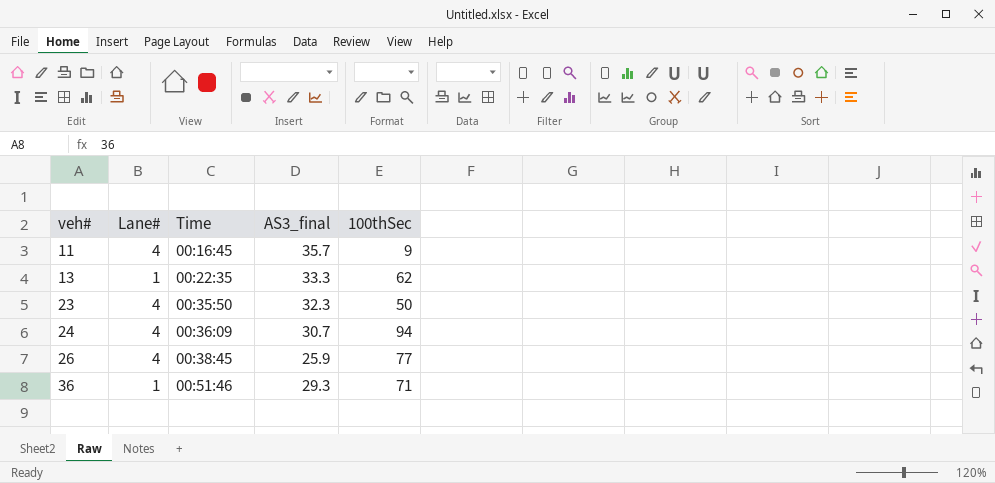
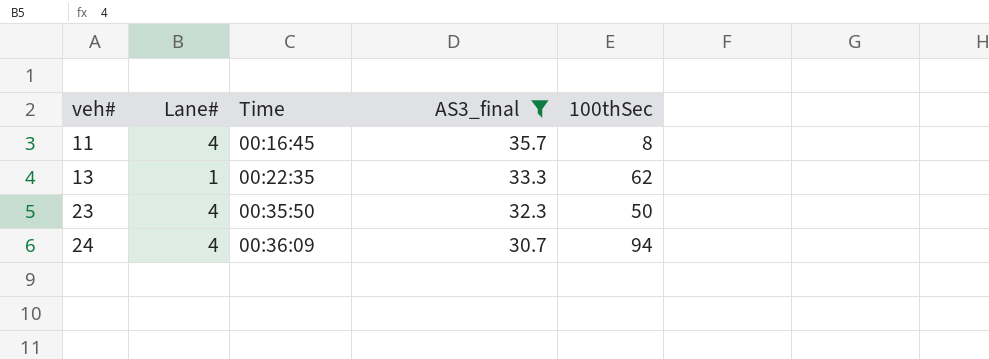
filter: none -> AS3_final >= 30.7
11 | 100thSec: 9 -> 8

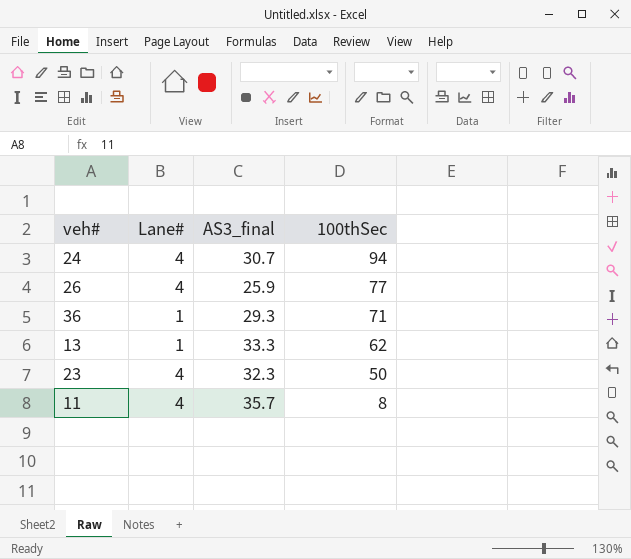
filter: AS3_final >= 30.7 -> none
row order: veh# ascending -> 100thSec descending
column Time | position: 3 -> none

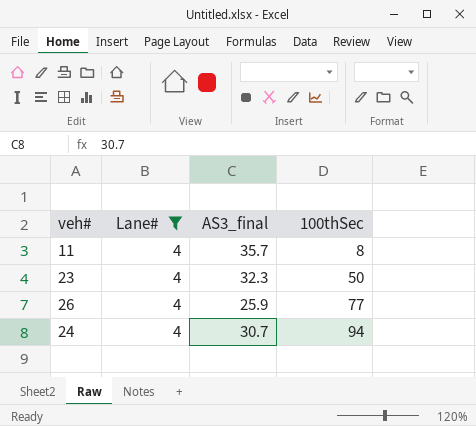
filter: none -> Lane# = 4
row order: 100thSec descending -> 100thSec ascending

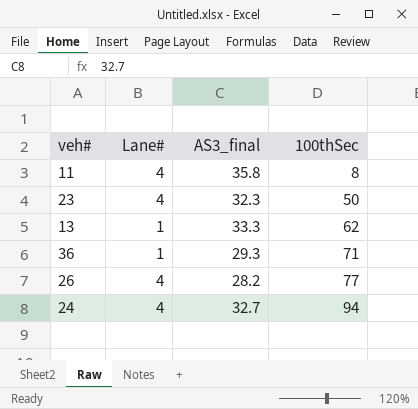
filter: Lane# = 4 -> none
11 | AS3_final: 35.7 -> 35.8
26 | AS3_final: 25.9 -> 28.2
24 | AS3_final: 30.7 -> 32.7

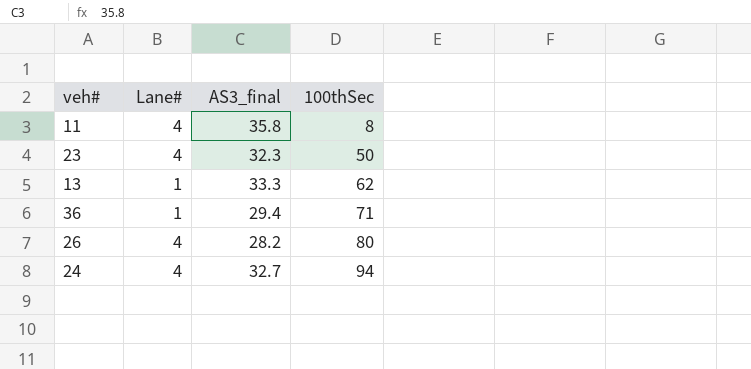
36 | AS3_final: 29.3 -> 29.4
26 | 100thSec: 77 -> 80

